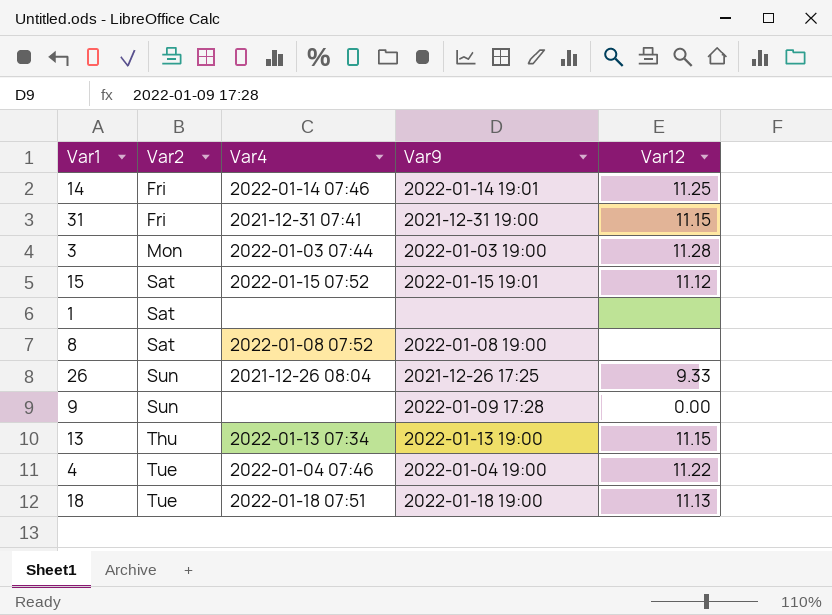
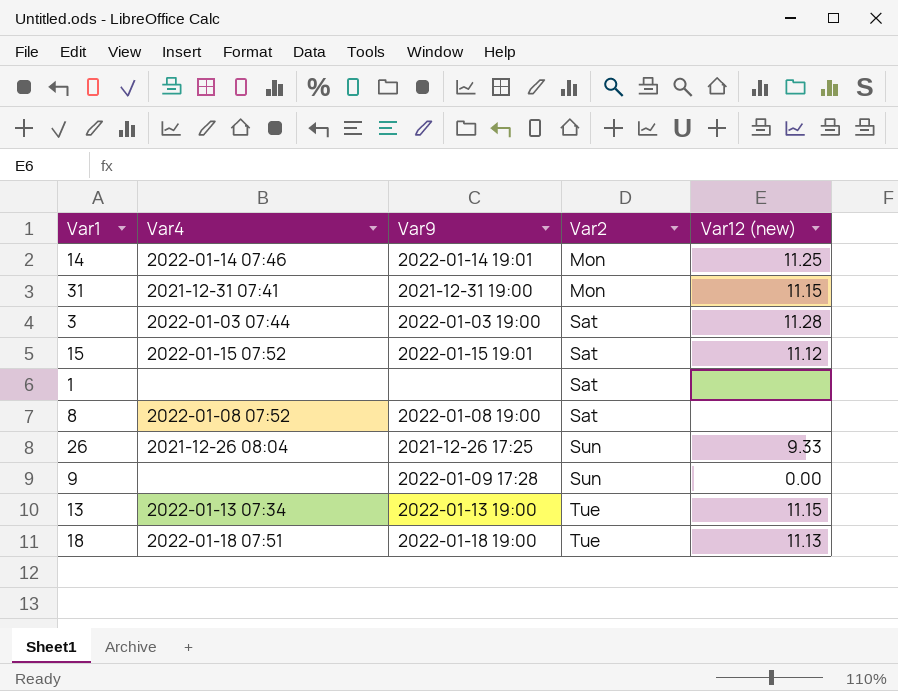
column Var2 | position: 2 -> 4
column name: Var12 -> Var12 (new)
row 4: Tue | 2022-01-04 07:46 | 2022-01-04 19:00 | 11.22 -> none
14 | Var2: Fri -> Mon
31 | Var2: Fri -> Mon
3 | Var2: Mon -> Sat
13 | Var2: Thu -> Tue

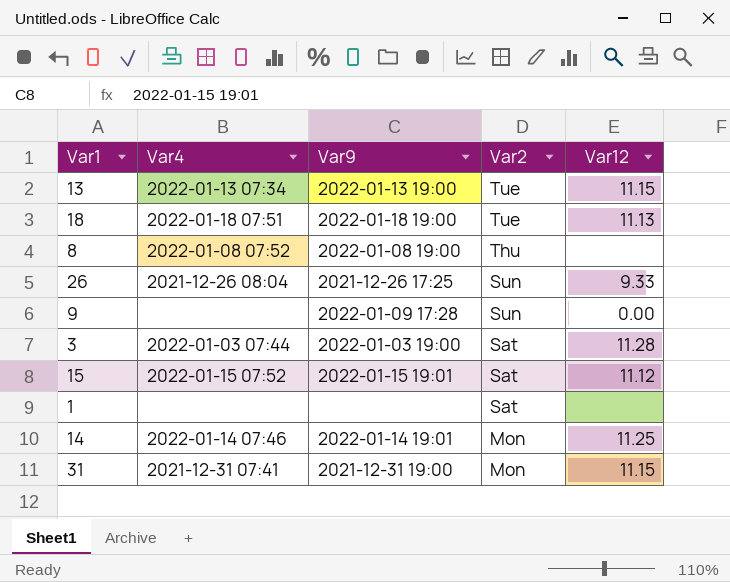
row order: Var2 ascending -> Var2 descending
column name: Var12 (new) -> Var12
8 | Var2: Sat -> Thu

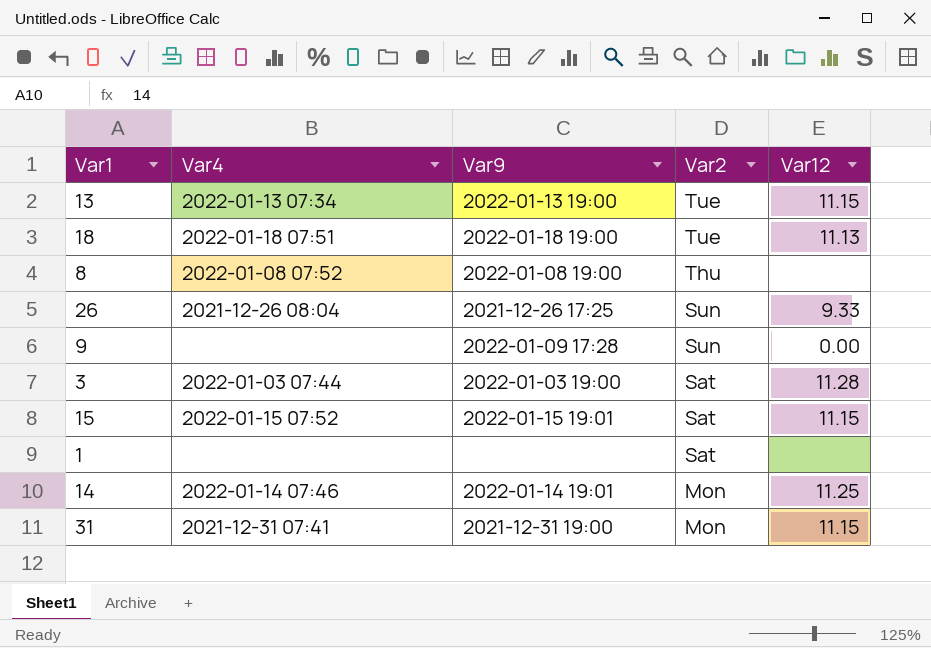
15 | Var12: 11.12 -> 11.15

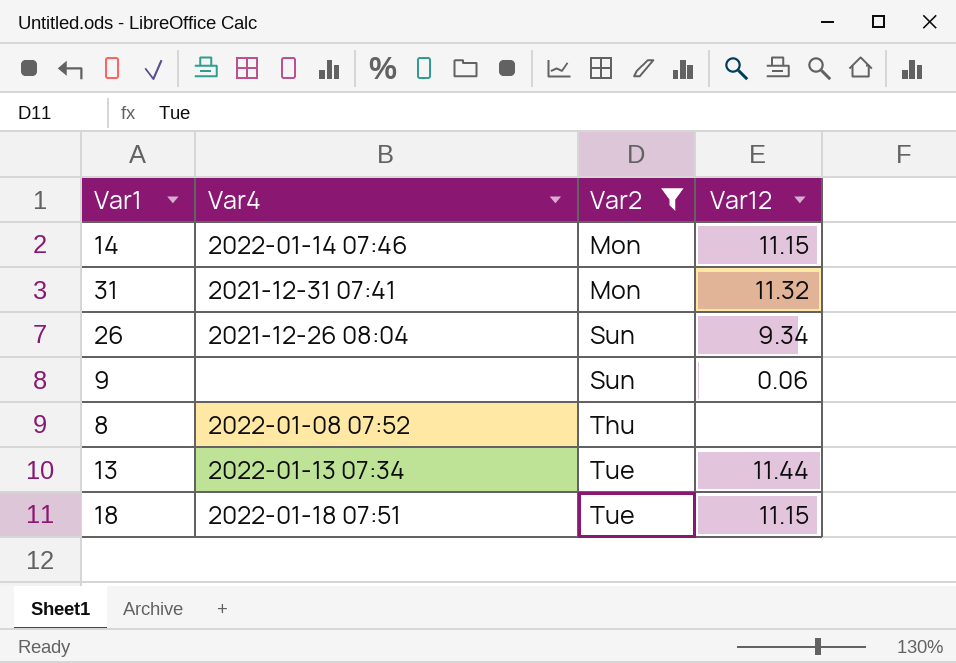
filter: none -> Var2 != Sat
row order: Var2 descending -> Var2 ascending
column Var9 | position: 3 -> none
14 | Var12: 11.25 -> 11.15
31 | Var12: 11.15 -> 11.32
26 | Var12: 9.33 -> 9.34
9 | Var12: 0.00 -> 0.06
13 | Var12: 11.15 -> 11.44
18 | Var12: 11.13 -> 11.15

